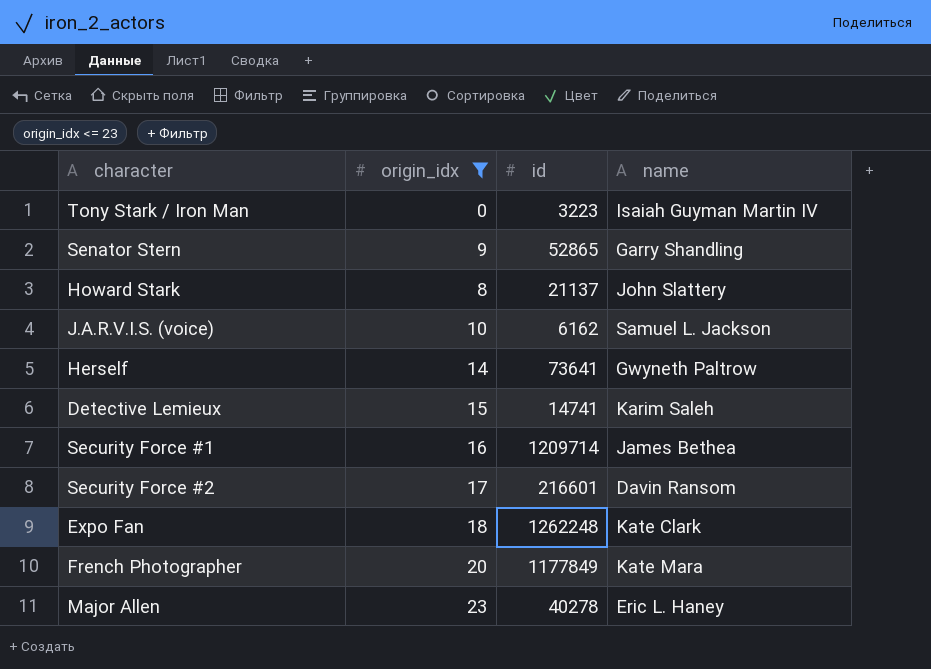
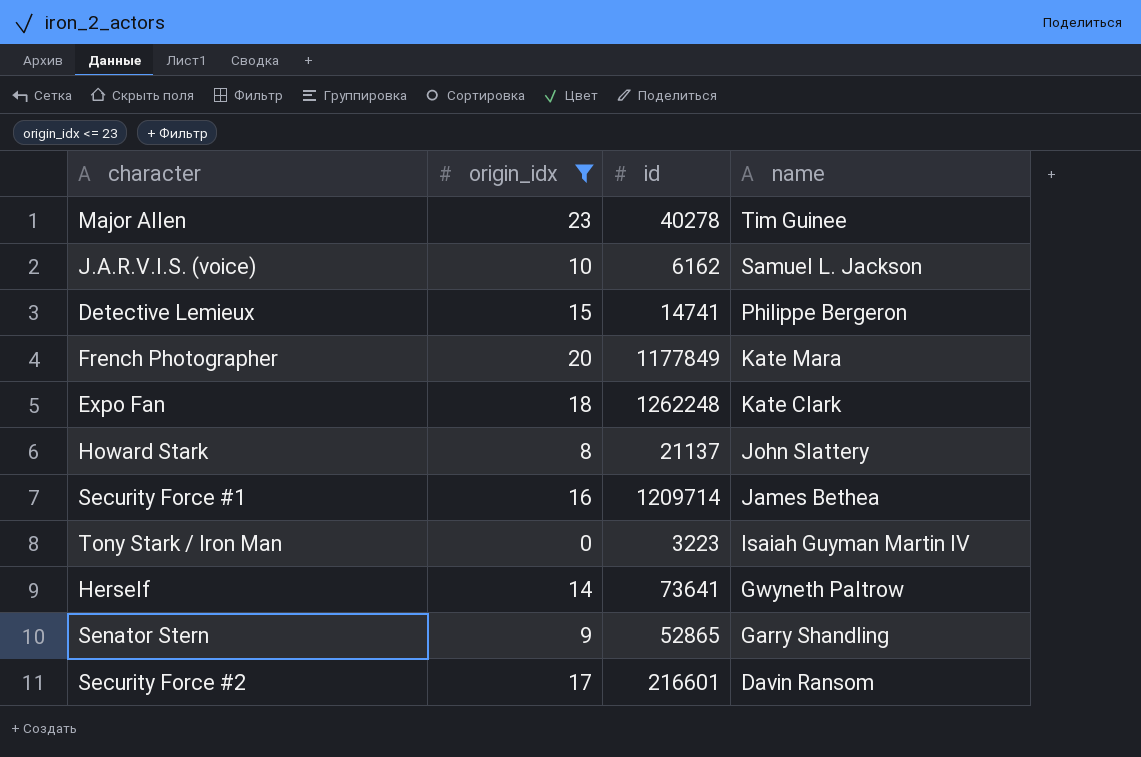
row order: none -> name descending
Major Allen | name: Eric L. Haney -> Tim Guinee
Detective Lemieux | name: Karim Saleh -> Philippe Bergeron

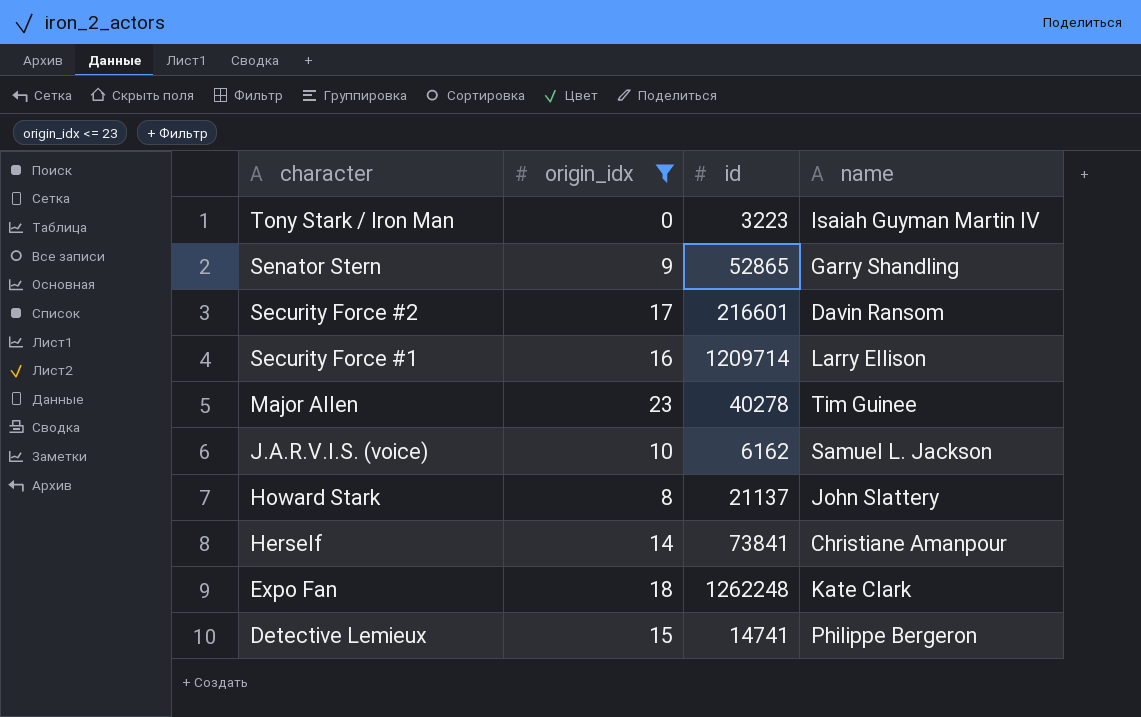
row order: name descending -> character descending
row French Photographer: 20 | 1177849 | Kate Mara -> none
Security Force #1 | name: James Bethea -> Larry Ellison
Herself | id: 73641 -> 73841
Herself | name: Gwyneth Paltrow -> Christiane Amanpour

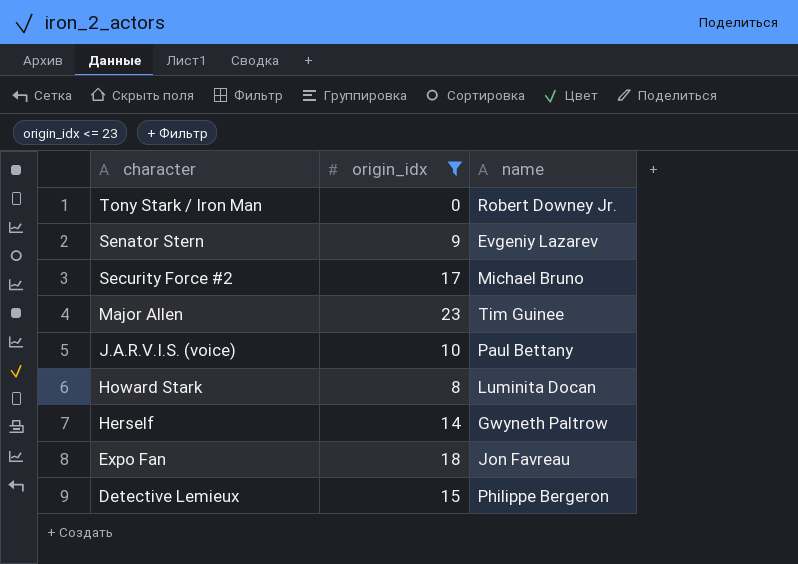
column id | position: 3 -> none
row Security Force #1: 16 | 1209714 | Larry Ellison -> none
Tony Stark / Iron Man | name: Isaiah Guyman Martin IV -> Robert Downey Jr.
Senator Stern | name: Garry Shandling -> Evgeniy Lazarev
Security Force #2 | name: Davin Ransom -> Michael Bruno
J.A.R.V.I.S. (voice) | name: Samuel L. Jackson -> Paul Bettany
Howard Stark | name: John Slattery -> Luminita Docan
Herself | name: Christiane Amanpour -> Gwyneth Paltrow
Expo Fan | name: Kate Clark -> Jon Favreau

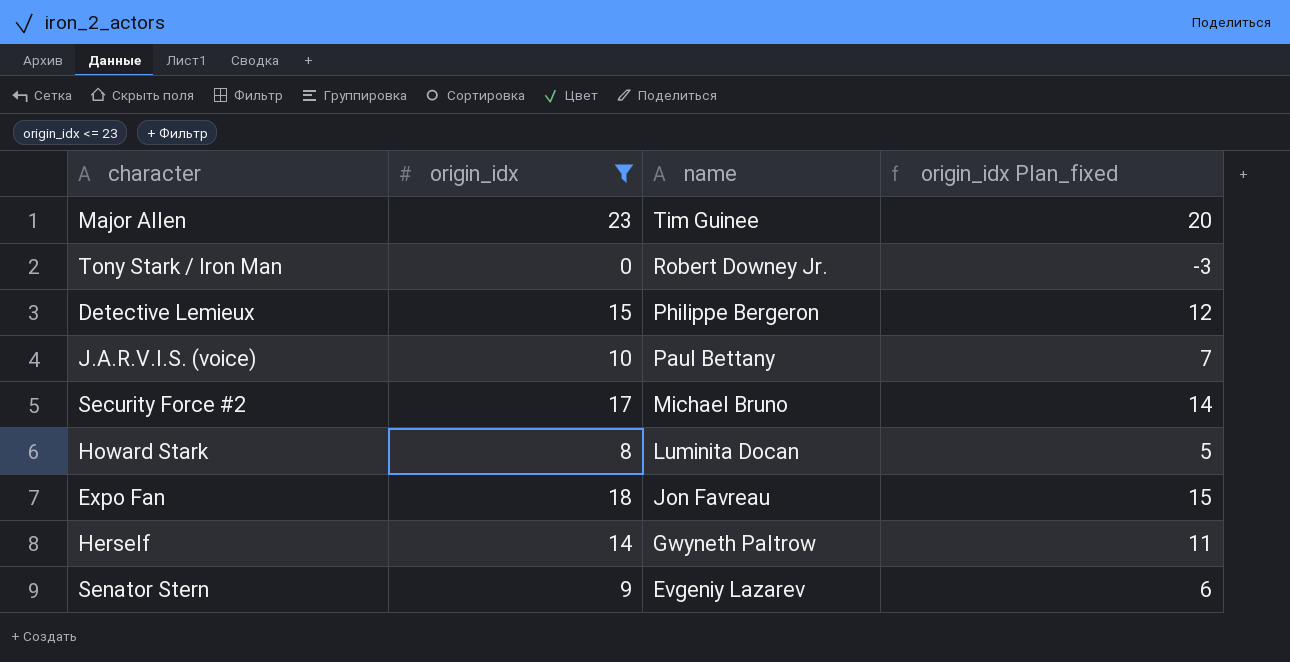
row order: character descending -> name descending
column origin_idx Plan_fixed | formula: none -> [origin_idx] - 3

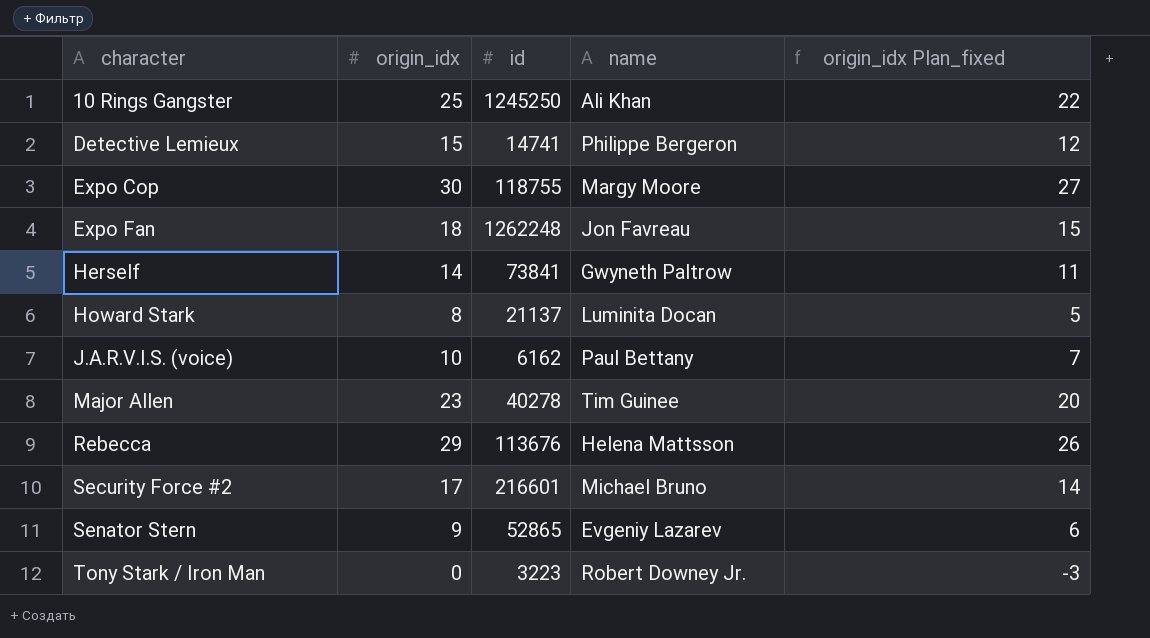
filter: origin_idx <= 23 -> none
row order: name descending -> character ascending
column id | position: none -> 3

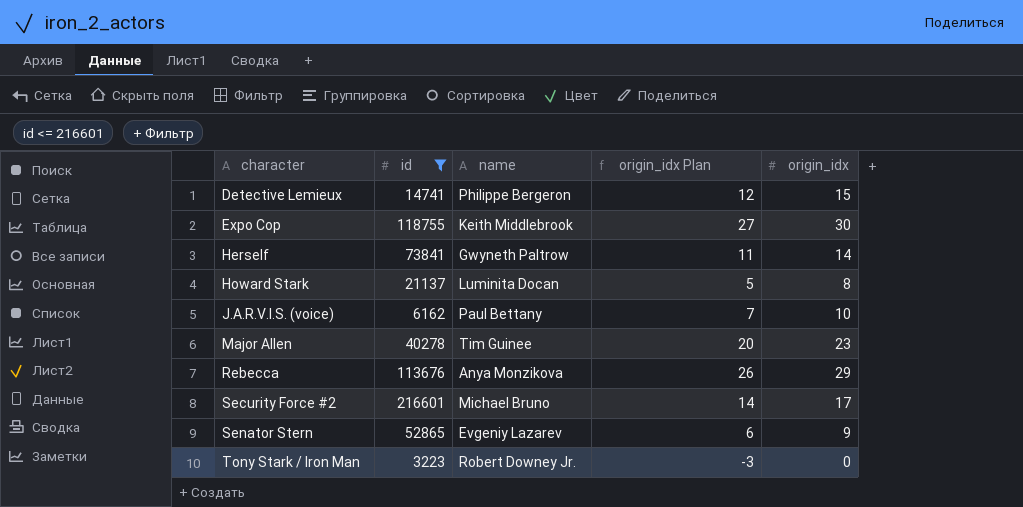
filter: none -> id <= 216601
column name: origin_idx Plan_fixed -> origin_idx Plan
column origin_idx | position: 2 -> 5
Expo Cop | name: Margy Moore -> Keith Middlebrook
Rebecca | name: Helena Mattsson -> Anya Monzikova

